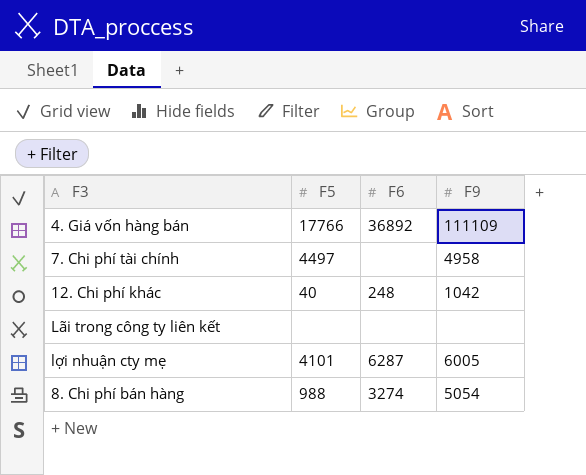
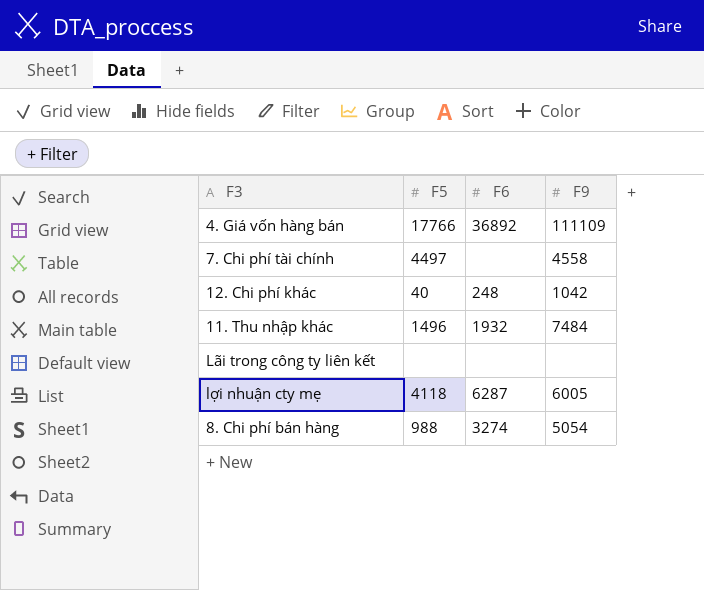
7. Chi phí tài chính | F9: 4958 -> 4558
row 11. Thu nhập khác: none -> 1496 | 1932 | 7484
lợi nhuận cty mẹ | F5: 4101 -> 4118

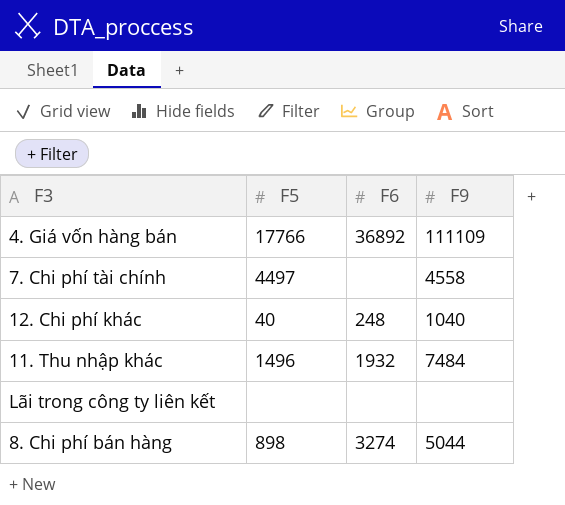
row lợi nhuận cty mẹ: 4118 | 6287 | 6005 -> none
12. Chi phí khác | F9: 1042 -> 1040
8. Chi phí bán hàng | F5: 988 -> 898
8. Chi phí bán hàng | F9: 5054 -> 5044

